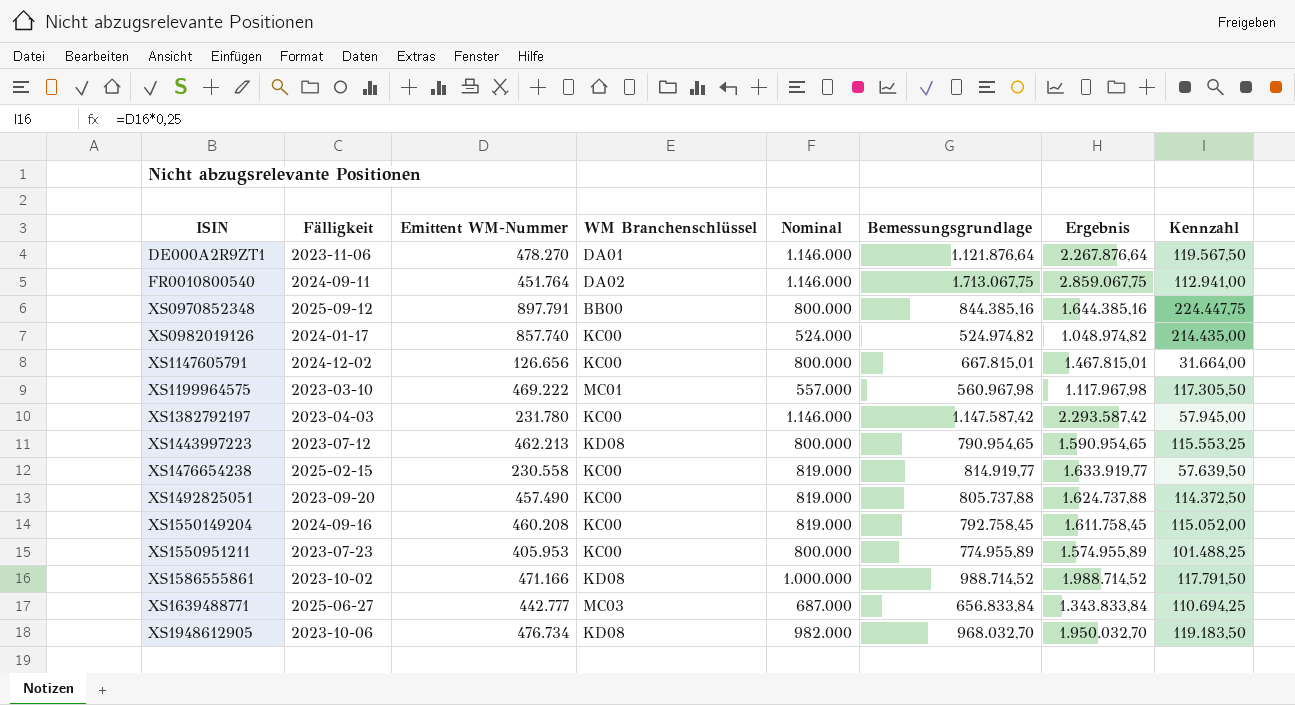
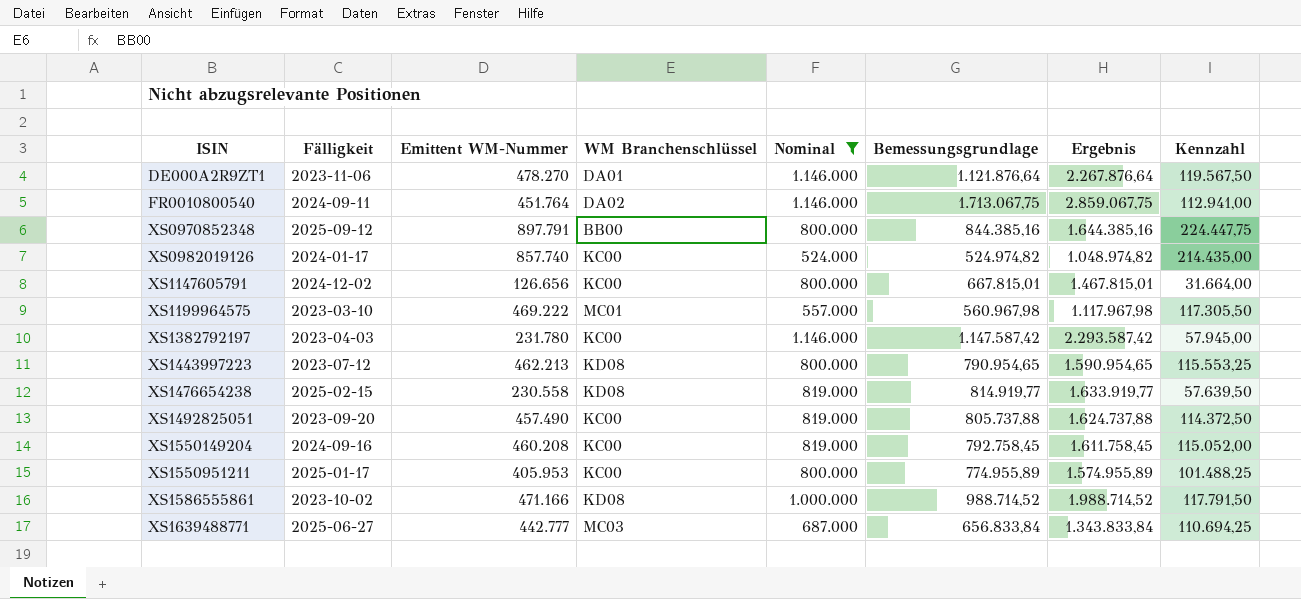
filter: none -> Nominal != 982.000
XS1476654238 | WM Branchenschlüssel: KC00 -> KD08
XS1550951211 | Fälligkeit: 2023-07-23 -> 2025-01-17

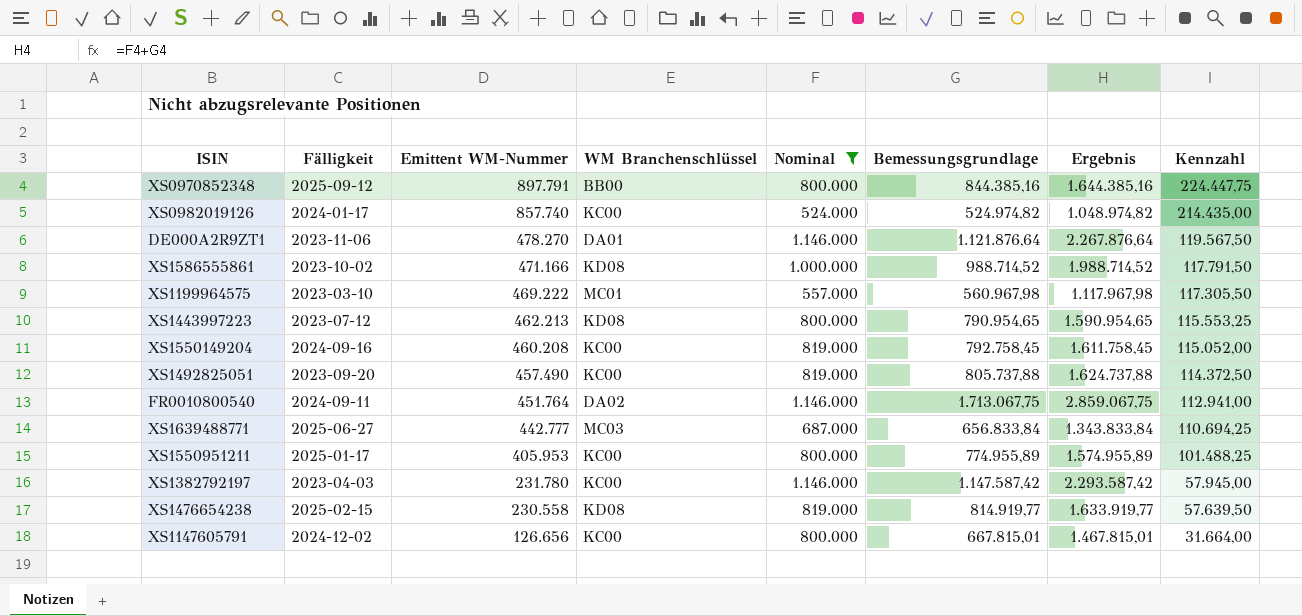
row order: ISIN ascending -> Emittent WM-Nummer descending

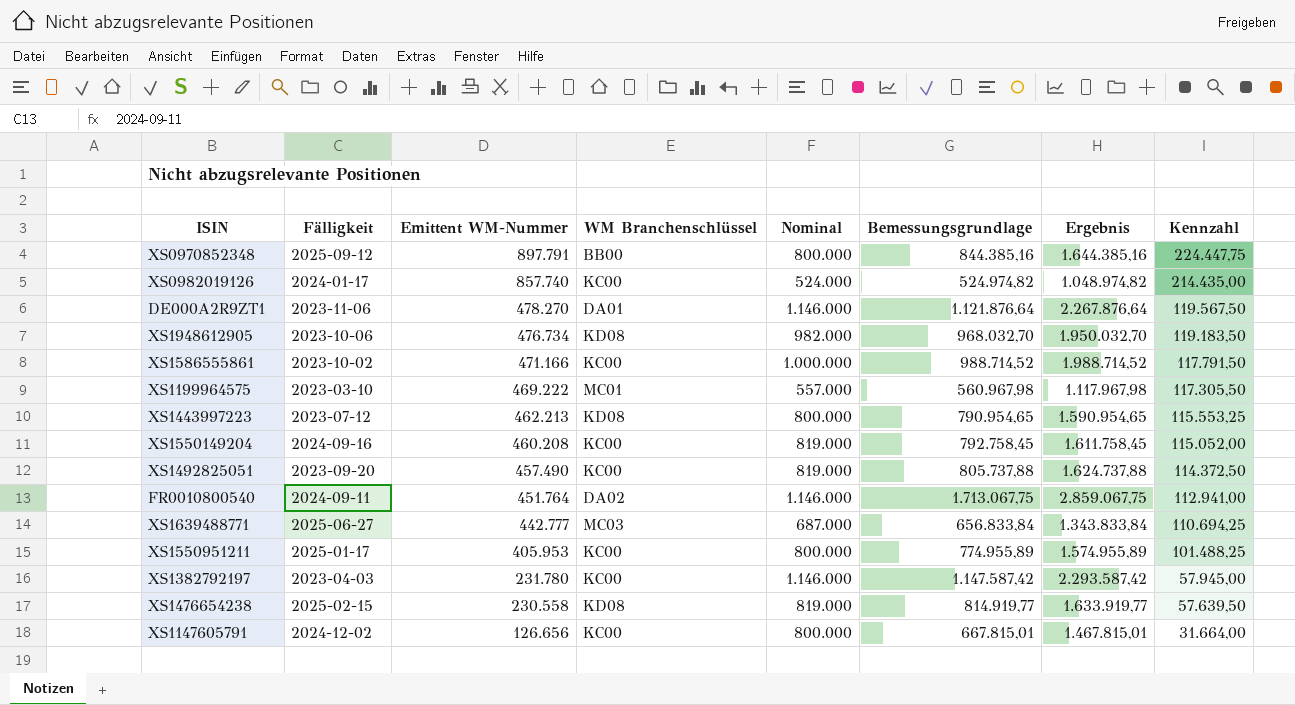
filter: Nominal != 982.000 -> none
XS1586555861 | WM Branchenschlüssel: KD08 -> KC00

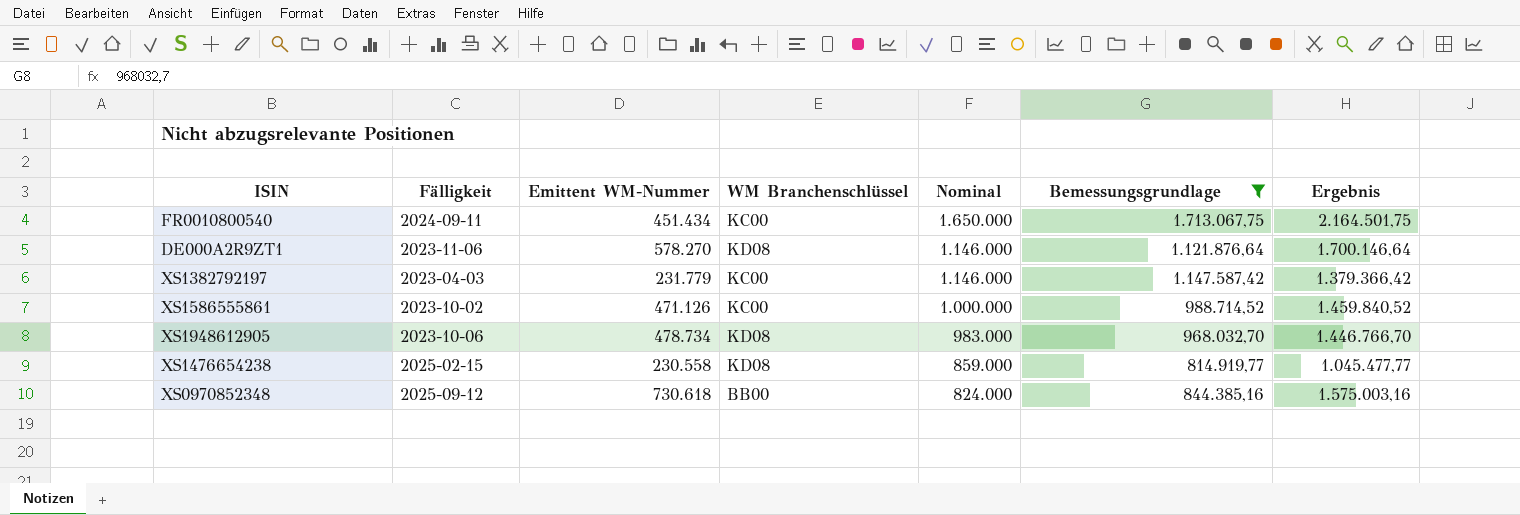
filter: none -> Bemessungsgrundlage >= 814.919,77
row order: Emittent WM-Nummer descending -> Nominal descending
column Kennzahl | formula: [Emittent WM-Nummer] * 0,25 -> none
column Ergebnis | formula: [Nominal] + [Bemessungsgrundlage] -> [Emittent WM-Nummer] + [Bemessungsgrundlage]
FR0010800540 | Emittent WM-Nummer: 451.764 -> 451.434
FR0010800540 | WM Branchenschlüssel: DA02 -> KC00
FR0010800540 | Nominal: 1.146.000 -> 1.650.000
DE000A2R9ZT1 | Emittent WM-Nummer: 478.270 -> 578.270
DE000A2R9ZT1 | WM Branchenschlüssel: DA01 -> KD08
XS1382792197 | Emittent WM-Nummer: 231.780 -> 231.779
XS1586555861 | Emittent WM-Nummer: 471.166 -> 471.126
XS1948612905 | Emittent WM-Nummer: 476.734 -> 478.734
XS1948612905 | Nominal: 982.000 -> 983.000
XS1476654238 | Nominal: 819.000 -> 859.000
XS0970852348 | Emittent WM-Nummer: 897.791 -> 730.618
XS0970852348 | Nominal: 800.000 -> 824.000

